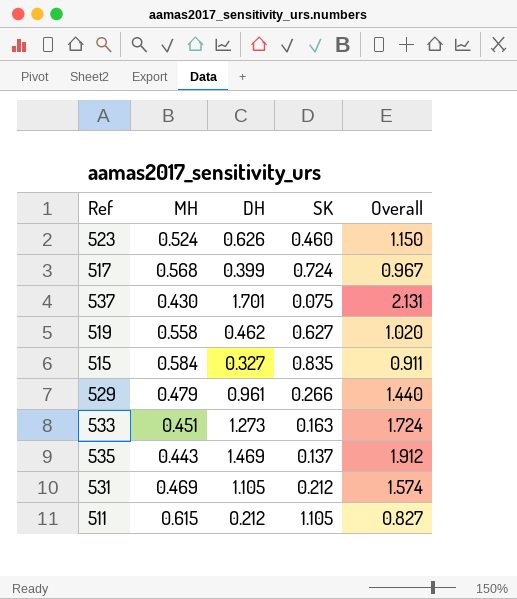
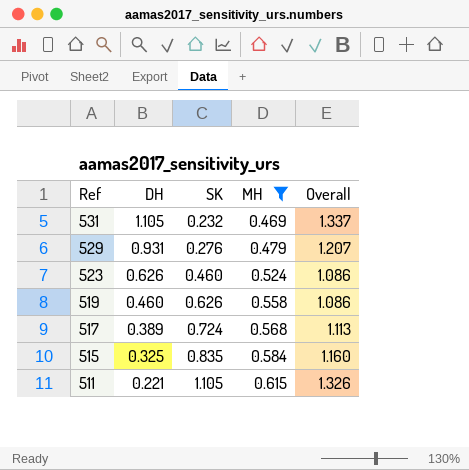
filter: none -> MH >= 0.469
row order: none -> Ref descending
column MH | position: 2 -> 4
column Overall | formula: [MH] + [DH] -> [DH] + [SK]
531 | SK: 0.212 -> 0.232
529 | DH: 0.961 -> 0.931
529 | SK: 0.266 -> 0.276
519 | DH: 0.462 -> 0.460
519 | SK: 0.627 -> 0.626
517 | DH: 0.399 -> 0.389
515 | DH: 0.327 -> 0.325
511 | DH: 0.212 -> 0.221

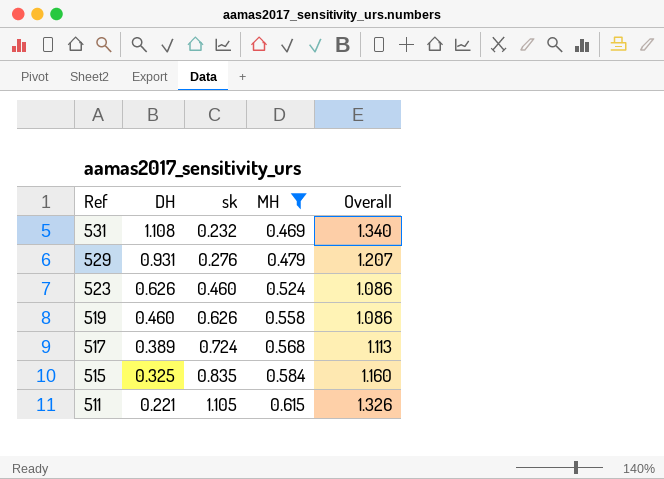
column name: SK -> sk
531 | DH: 1.105 -> 1.108
531 | Overall: 1.337 -> 1.340

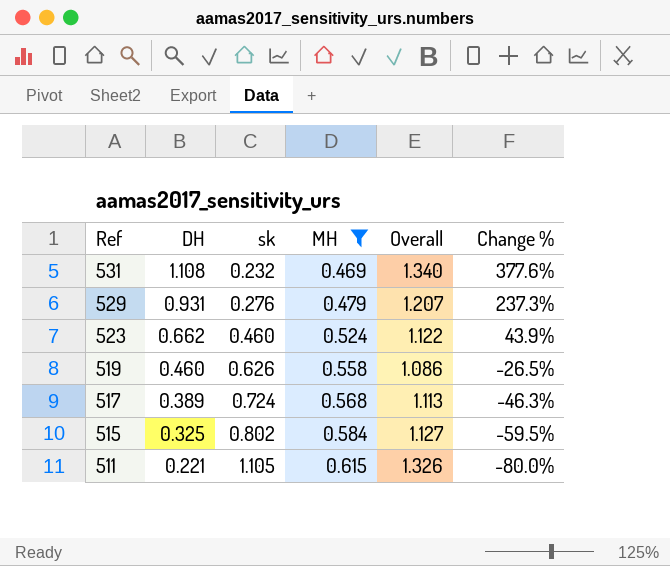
column Change % | formula: none -> ([DH] - [sk]) / [sk]
523 | DH: 0.626 -> 0.662
523 | Overall: 1.086 -> 1.122
515 | sk: 0.835 -> 0.802
515 | Overall: 1.160 -> 1.127

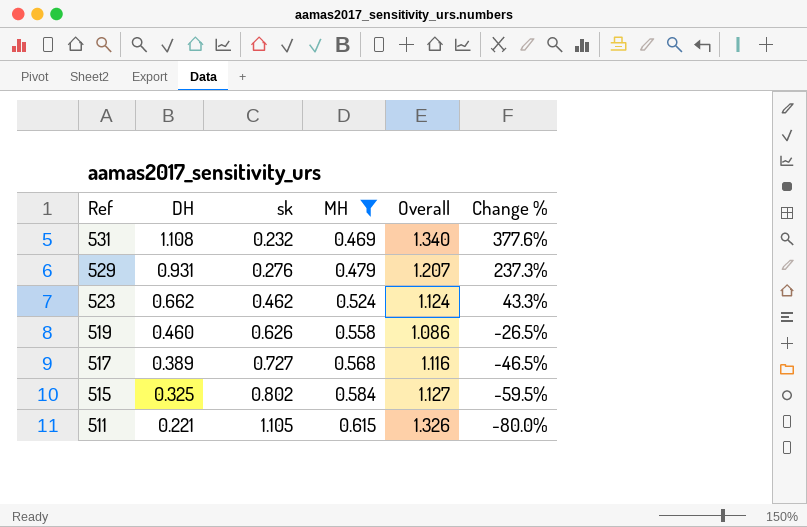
523 | sk: 0.460 -> 0.462
523 | Overall: 1.122 -> 1.124
523 | Change %: 43.9% -> 43.3%
517 | sk: 0.724 -> 0.727
517 | Overall: 1.113 -> 1.116
517 | Change %: -46.3% -> -46.5%

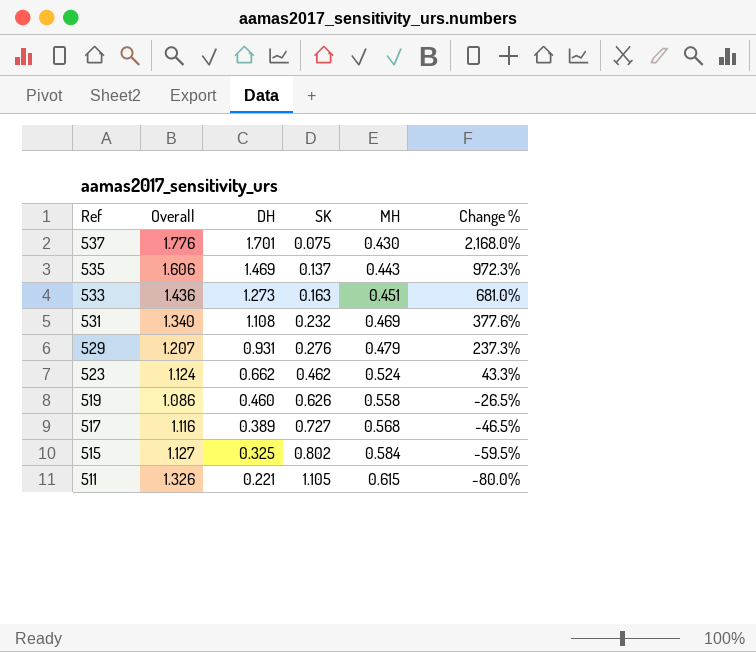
filter: MH >= 0.469 -> none
column Overall | position: 5 -> 2
column name: sk -> SK

